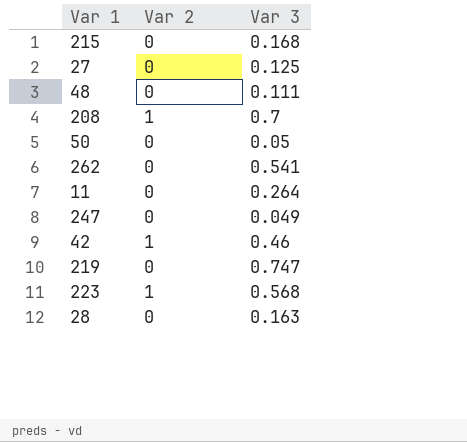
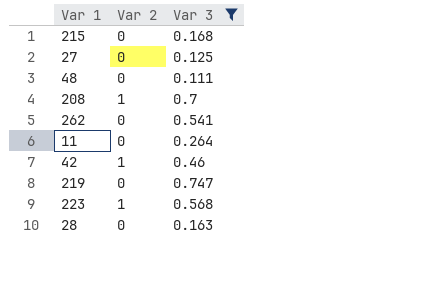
filter: none -> Var 3 >= 0.111

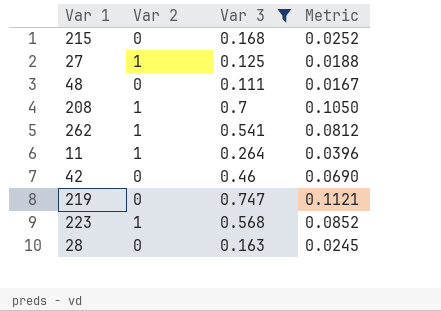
column Metric | formula: none -> [Var 3] * 0.15
27 | Var 2: 0 -> 1
262 | Var 2: 0 -> 1
11 | Var 2: 0 -> 1
42 | Var 2: 1 -> 0

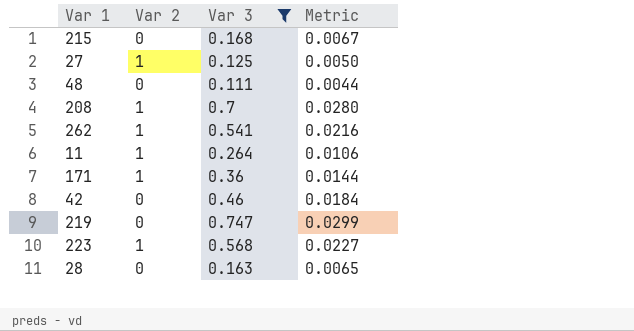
column Metric | formula: [Var 3] * 0.15 -> [Var 3] * 0.04
row 171: none -> 1 | 0.36 | 0.0144

